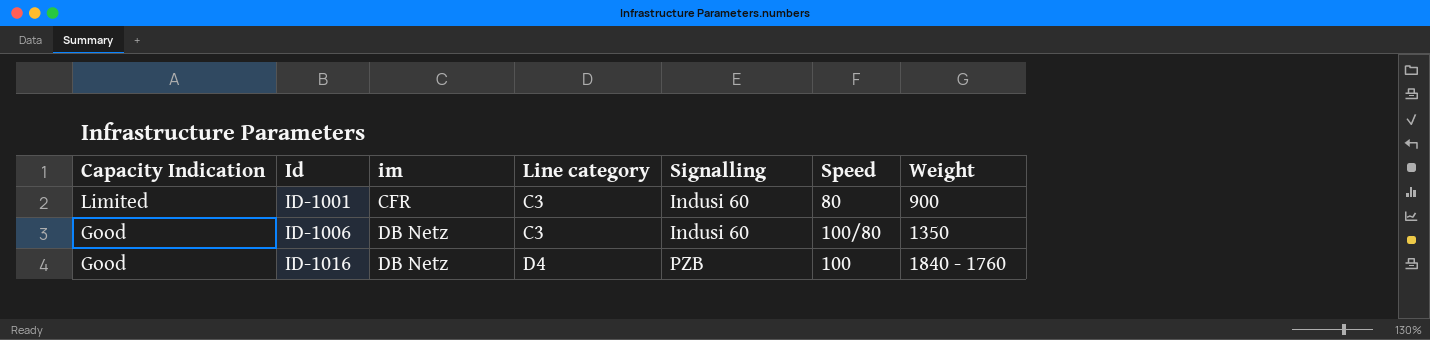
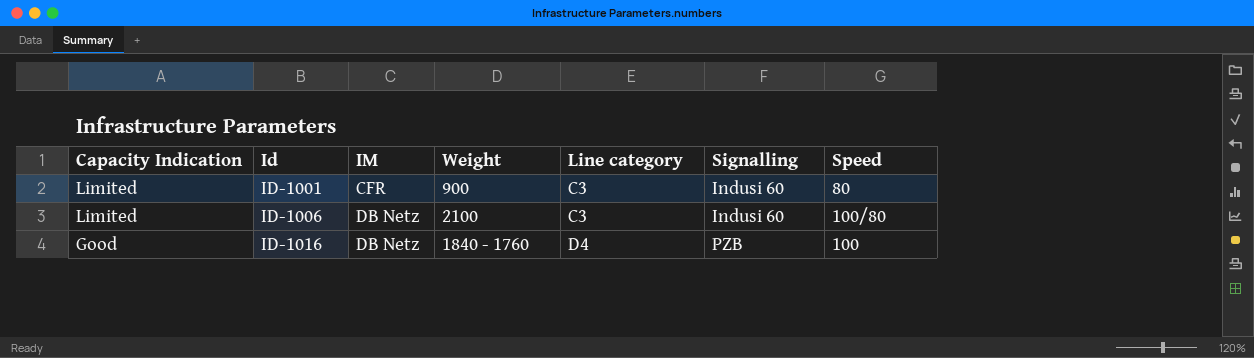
column name: im -> IM
column Weight | position: 7 -> 4
ID-1006 | Capacity Indication: Good -> Limited
ID-1006 | Weight: 1350 -> 2100

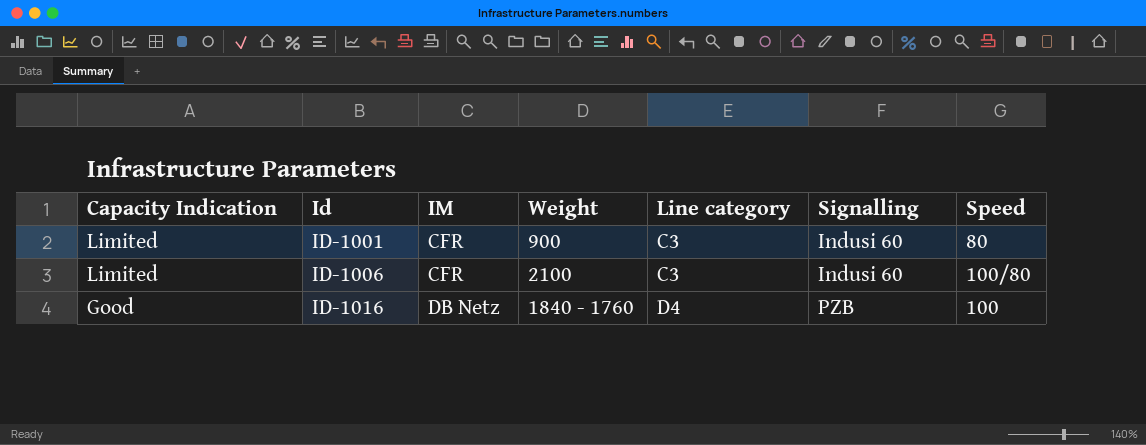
ID-1006 | IM: DB Netz -> CFR

